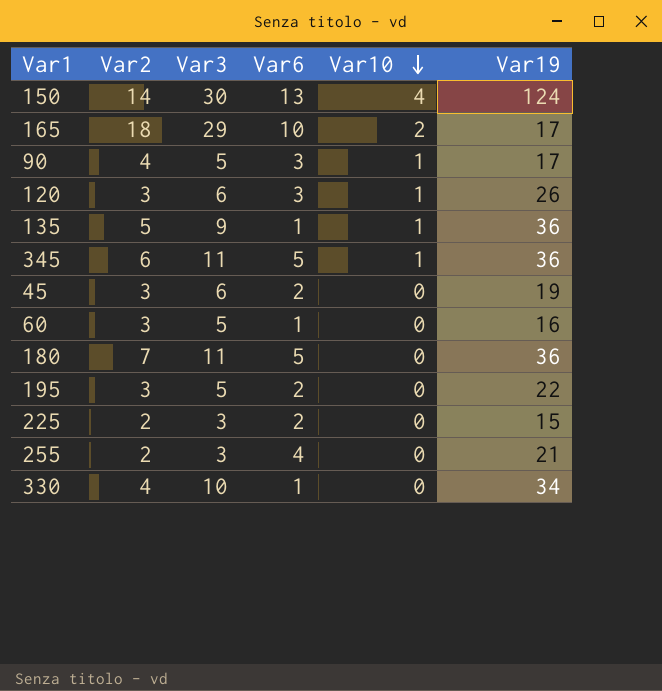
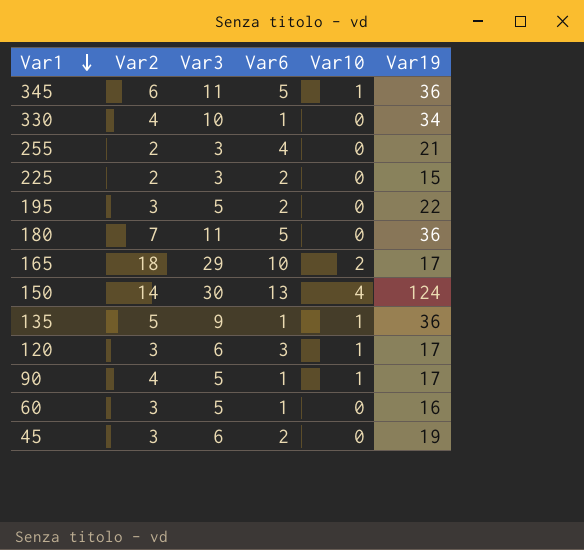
row order: Var10 descending -> Var1 descending
120 | Var19: 26 -> 17
90 | Var6: 3 -> 1

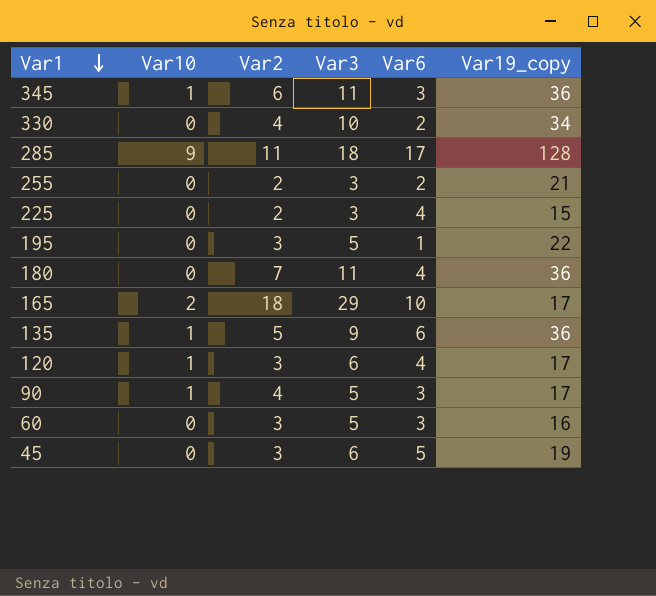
column Var10 | position: 5 -> 2
column name: Var19 -> Var19_copy
row 150: 14 | 30 | 13 | 4 | 124 -> none
345 | Var6: 5 -> 3
330 | Var6: 1 -> 2
row 285: none -> 9 | 11 | 18 | 17 | 128
255 | Var6: 4 -> 2
225 | Var6: 2 -> 4
195 | Var6: 2 -> 1
180 | Var6: 5 -> 4
135 | Var6: 1 -> 6
120 | Var6: 3 -> 4
90 | Var6: 1 -> 3
60 | Var6: 1 -> 3
45 | Var6: 2 -> 5

